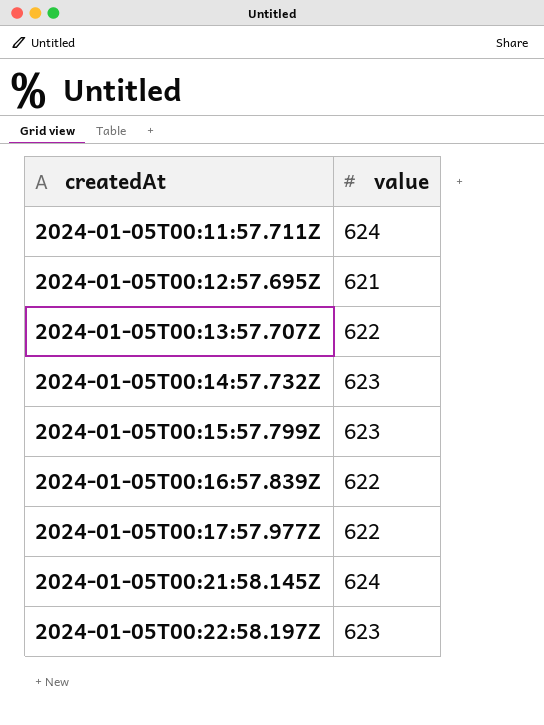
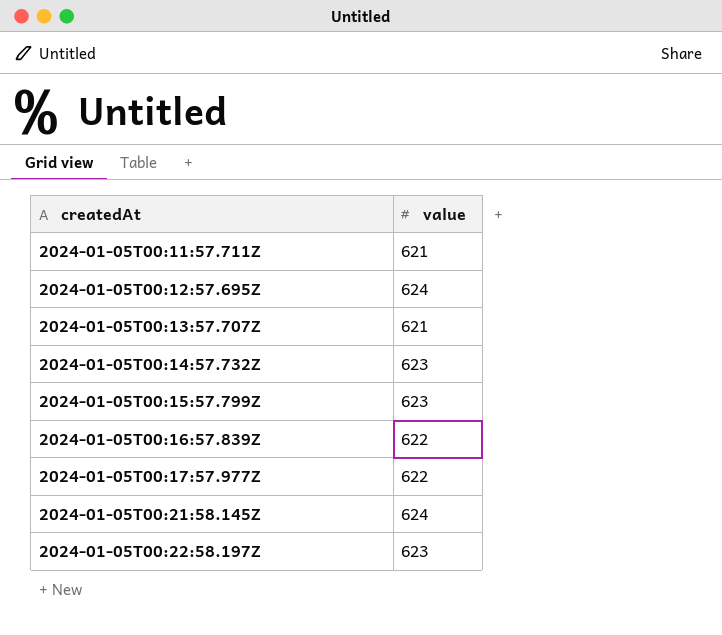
2024-01-05T00:11:57.711Z | value: 624 -> 621
2024-01-05T00:12:57.695Z | value: 621 -> 624
2024-01-05T00:13:57.707Z | value: 622 -> 621

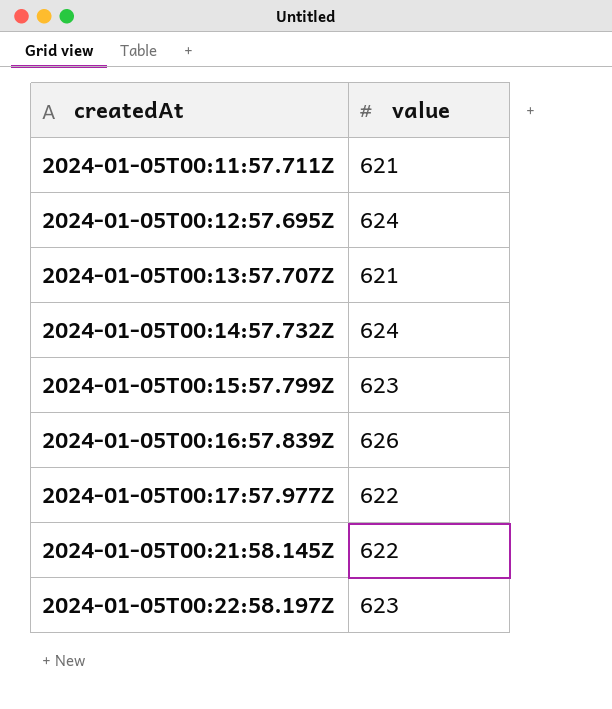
2024-01-05T00:14:57.732Z | value: 623 -> 624
2024-01-05T00:16:57.839Z | value: 622 -> 626
2024-01-05T00:21:58.145Z | value: 624 -> 622

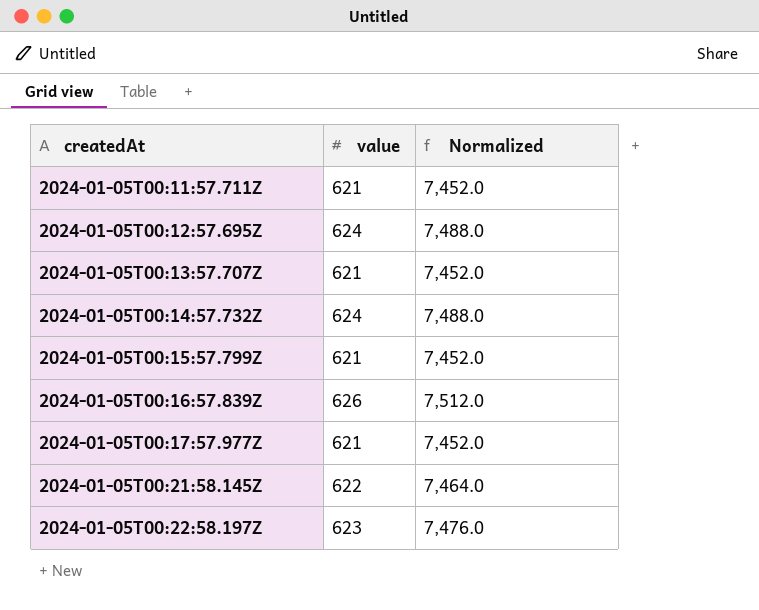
column Normalized | formula: none -> [value] * 12
2024-01-05T00:15:57.799Z | value: 623 -> 621
2024-01-05T00:17:57.977Z | value: 622 -> 621

